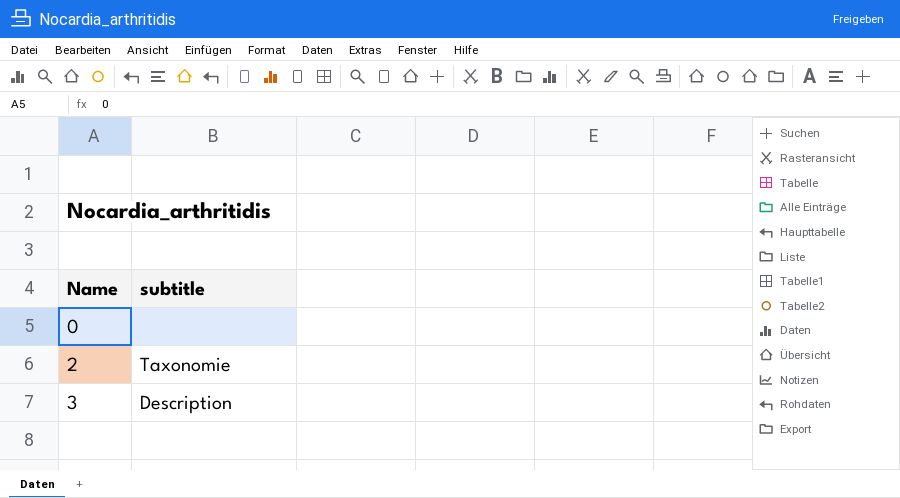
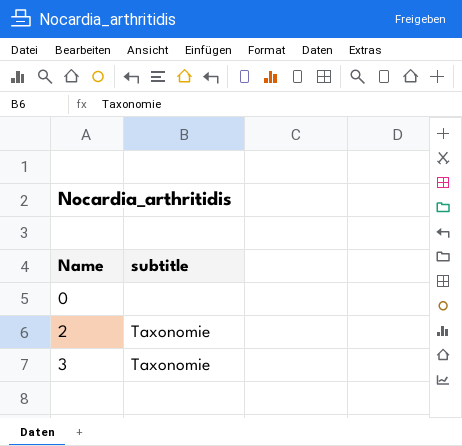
3 | subtitle: Description -> Taxonomie

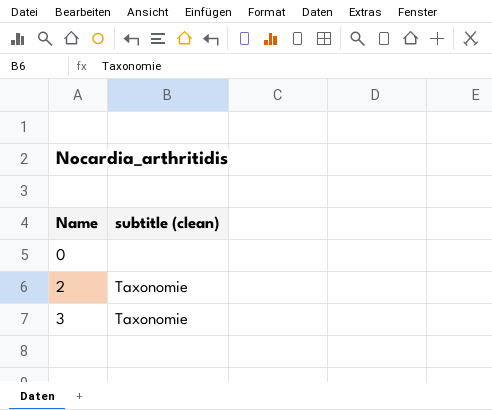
column name: subtitle -> subtitle (clean)

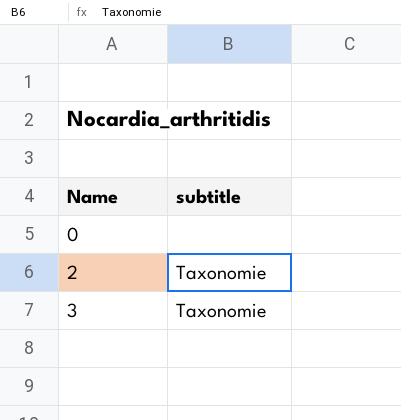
column name: subtitle (clean) -> subtitle

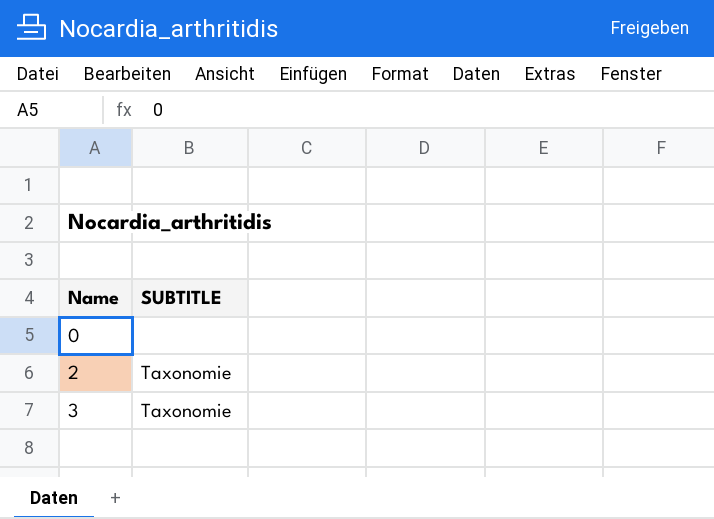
column name: subtitle -> SUBTITLE

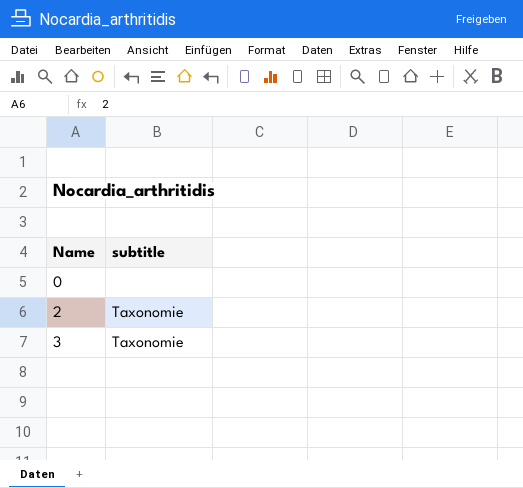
column name: SUBTITLE -> subtitle

